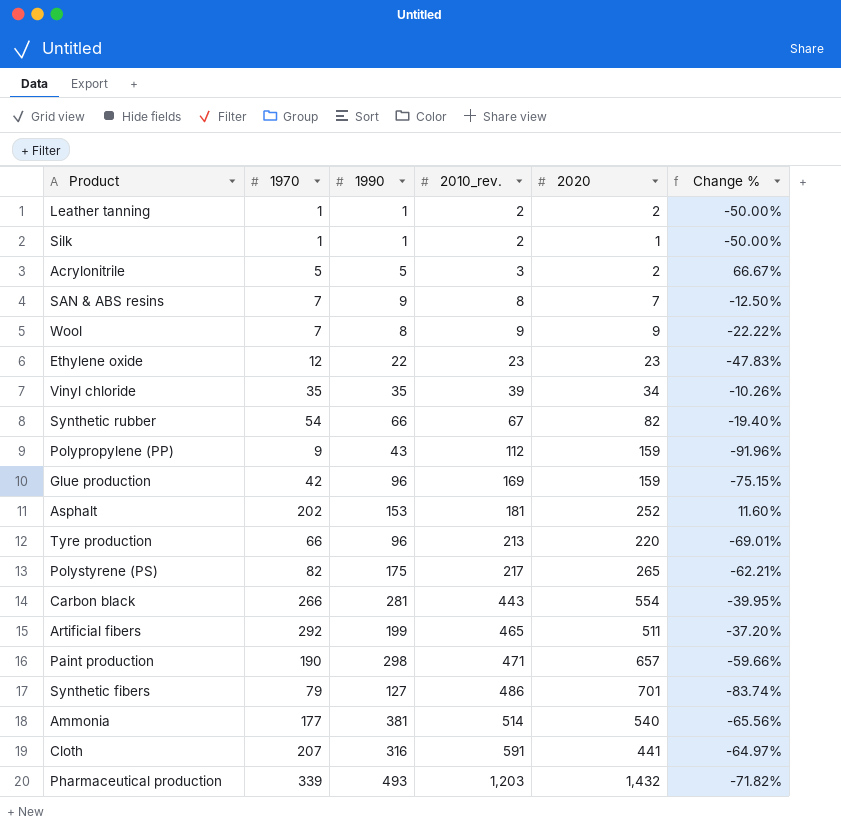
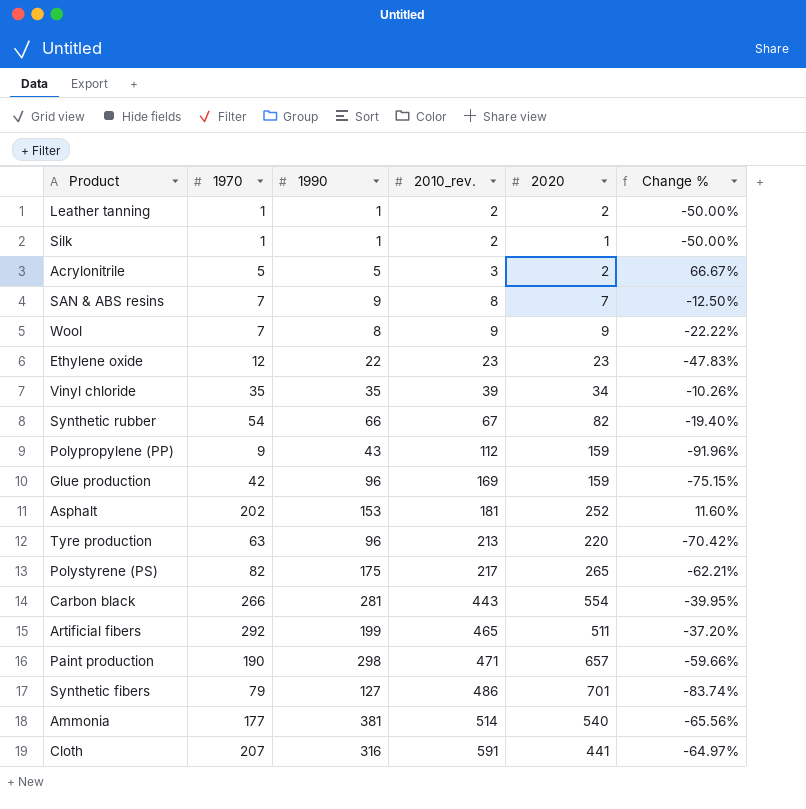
row Pharmaceutical production: 339 | 493 | 1,203 | 1,432 | -71.82% -> none
Tyre production | 1970: 66 -> 63
Tyre production | Change %: -69.01% -> -70.42%

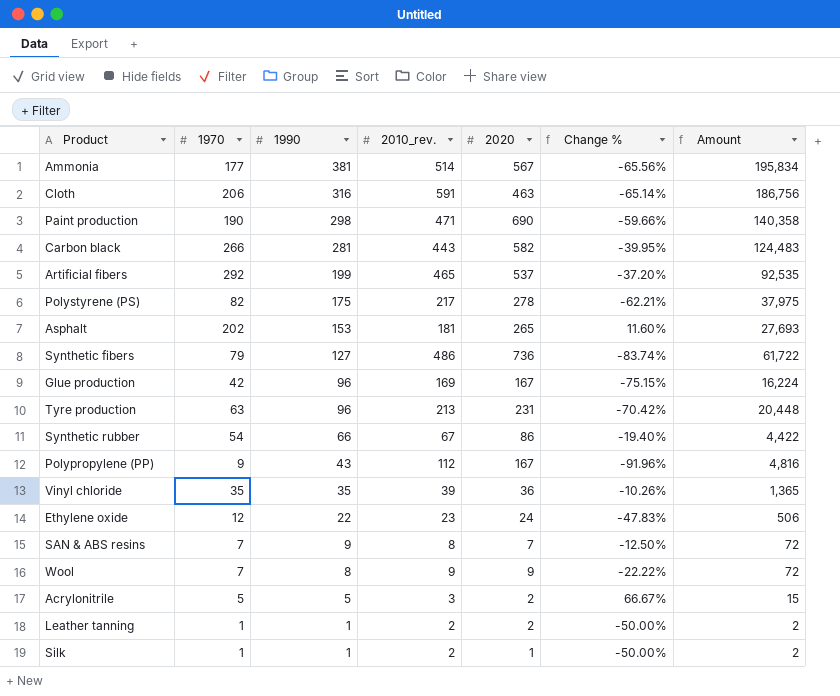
row order: 2010_rev. ascending -> 1990 descending
column Amount | formula: none -> [1990] * [2010_rev.]
Ammonia | 2020: 540 -> 567
Cloth | 1970: 207 -> 206
Cloth | 2020: 441 -> 463
Cloth | Change %: -64.97% -> -65.14%
Paint production | 2020: 657 -> 690
Carbon black | 2020: 554 -> 582
Artificial fibers | 2020: 511 -> 537
Polystyrene (PS) | 2020: 265 -> 278
Asphalt | 2020: 252 -> 265
Synthetic fibers | 2020: 701 -> 736
Glue production | 2020: 159 -> 167
Tyre production | 2020: 220 -> 231
Synthetic rubber | 2020: 82 -> 86
Polypropylene (PP) | 2020: 159 -> 167
Vinyl chloride | 2020: 34 -> 36
Ethylene oxide | 2020: 23 -> 24

